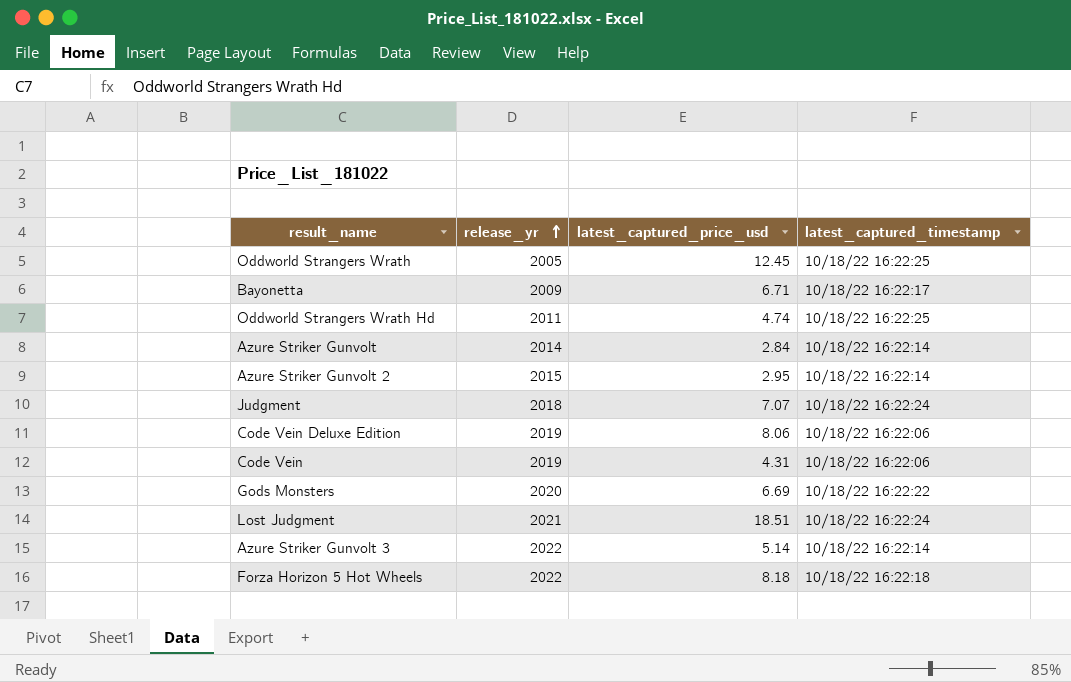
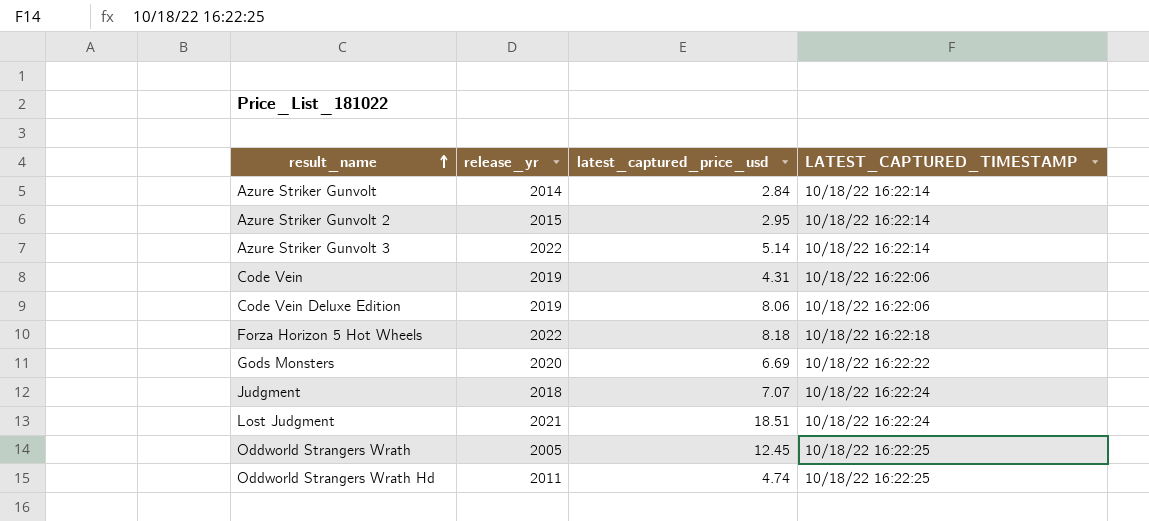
row order: release_yr ascending -> result_name ascending
column name: latest_captured_timestamp -> LATEST_CAPTURED_TIMESTAMP
row Bayonetta: 2009 | 6.71 | 10/18/22 16:22:17 -> none

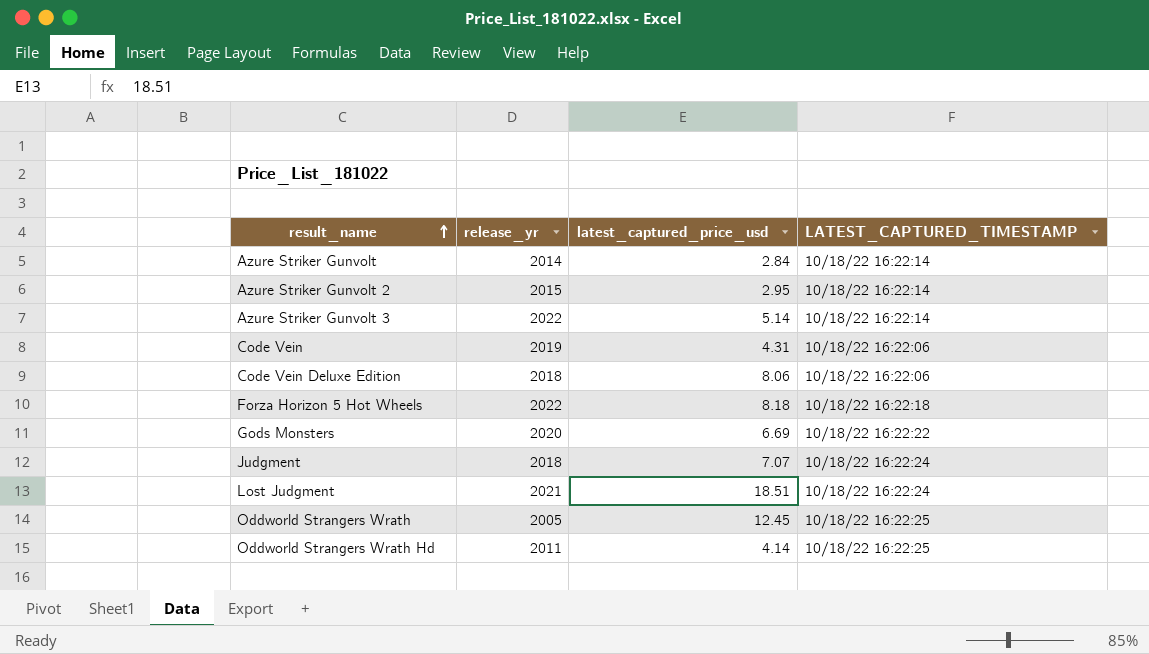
Code Vein Deluxe Edition | release_yr: 2019 -> 2018
Oddworld Strangers Wrath Hd | latest_captured_price_usd: 4.74 -> 4.14

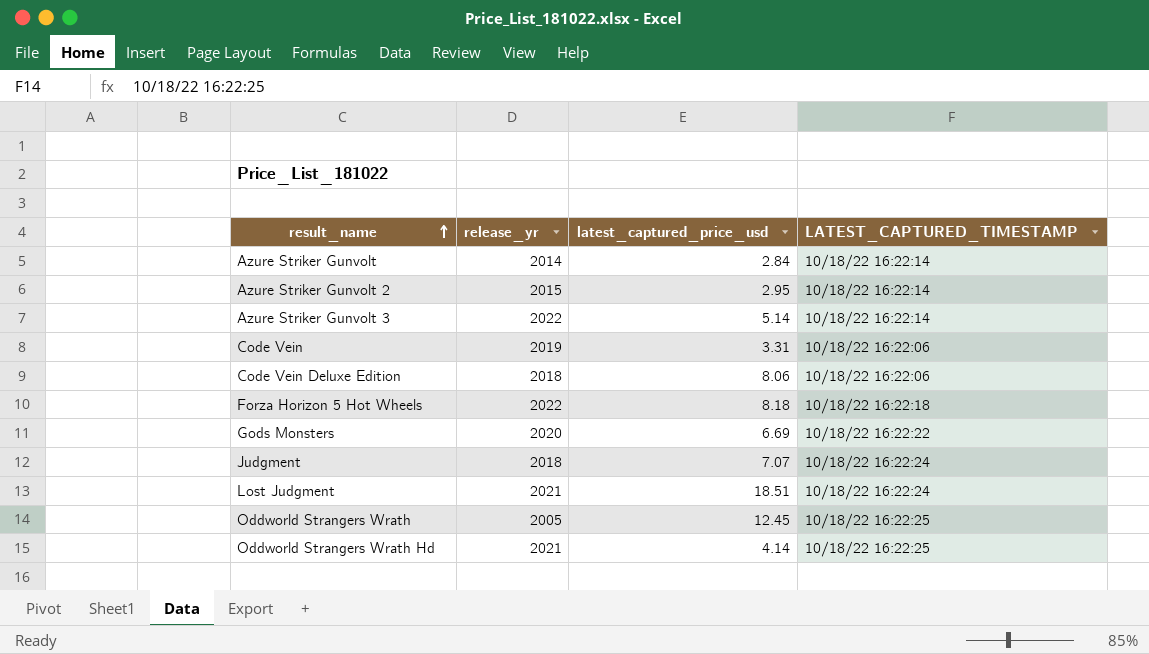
Code Vein | latest_captured_price_usd: 4.31 -> 3.31
Oddworld Strangers Wrath Hd | release_yr: 2011 -> 2021

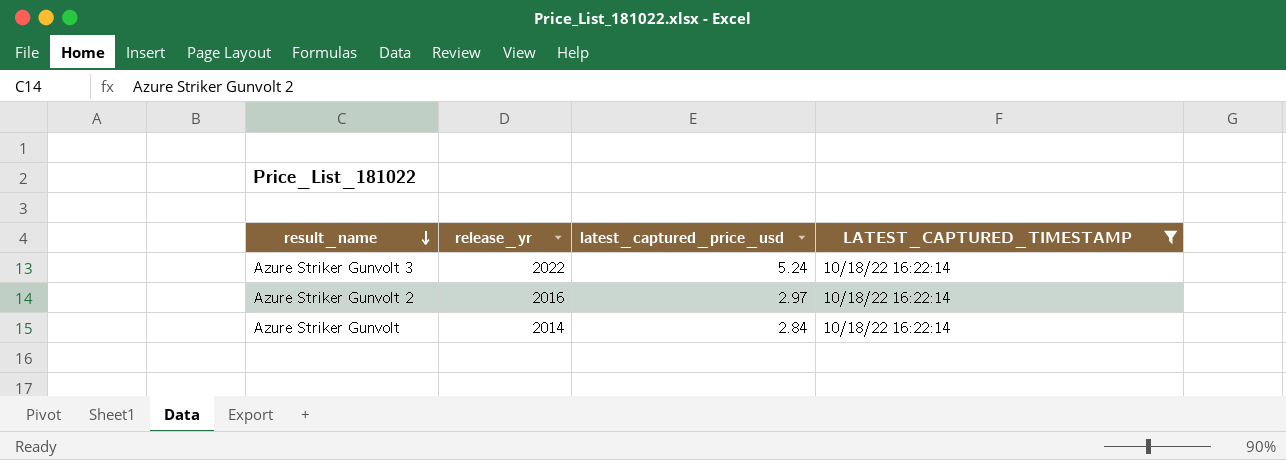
filter: none -> LATEST_CAPTURED_TIMESTAMP = 10/18/22 16:22:14
row order: result_name ascending -> result_name descending
Azure Striker Gunvolt 3 | latest_captured_price_usd: 5.14 -> 5.24
Azure Striker Gunvolt 2 | release_yr: 2015 -> 2016
Azure Striker Gunvolt 2 | latest_captured_price_usd: 2.95 -> 2.97

